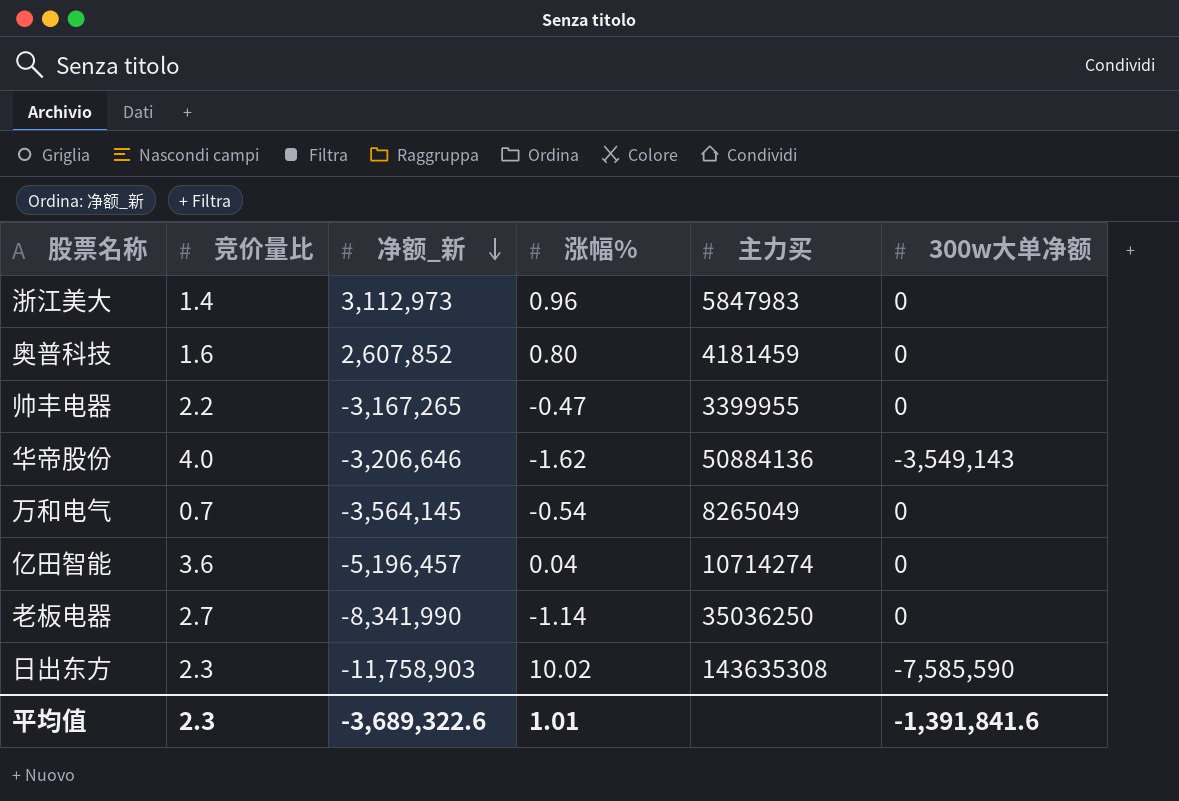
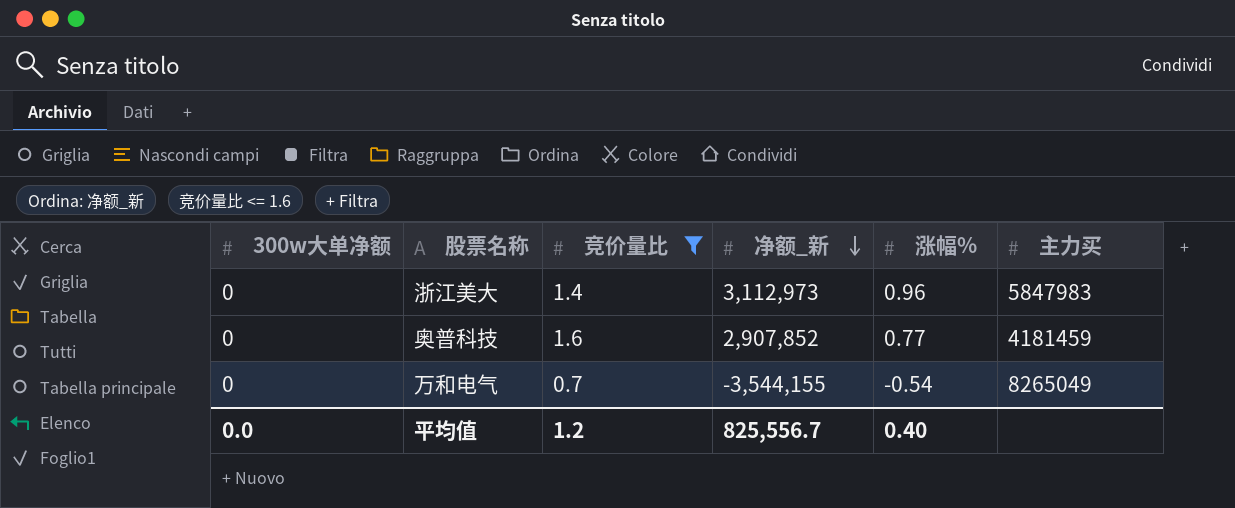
filter: none -> 竞价量比 <= 1.6
column 300w大单净额 | position: 6 -> 1
奥普科技 | 净额_新: 2,607,852 -> 2,907,852
奥普科技 | 涨幅%: 0.80 -> 0.77
万和电气 | 净额_新: -3,564,145 -> -3,544,155
平均值 | 300w大单净额: -1,391,841.6 -> 0.0
平均值 | 竞价量比: 2.3 -> 1.2
平均值 | 净额_新: -3,689,322.6 -> 825,556.7
平均值 | 涨幅%: 1.01 -> 0.40

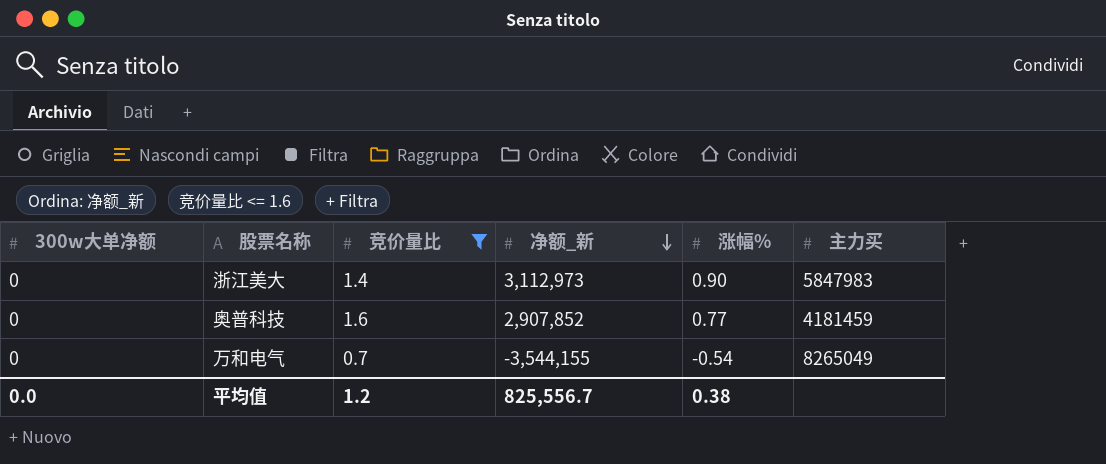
浙江美大 | 涨幅%: 0.96 -> 0.90
平均值 | 涨幅%: 0.40 -> 0.38

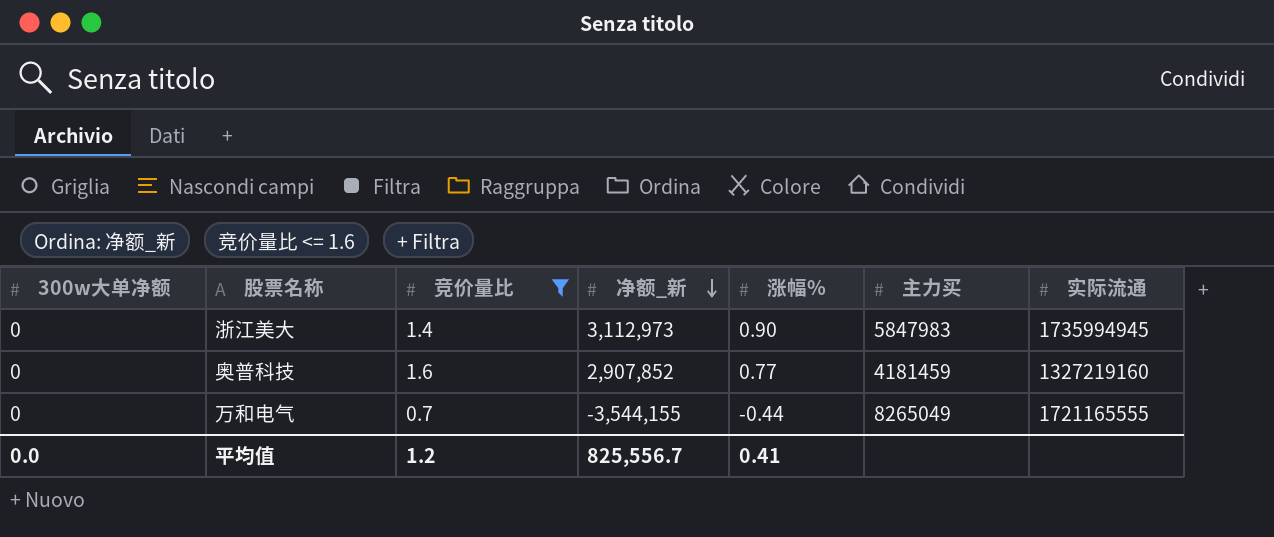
column 实际流通 | position: none -> 7
万和电气 | 涨幅%: -0.54 -> -0.44
平均值 | 涨幅%: 0.38 -> 0.41

